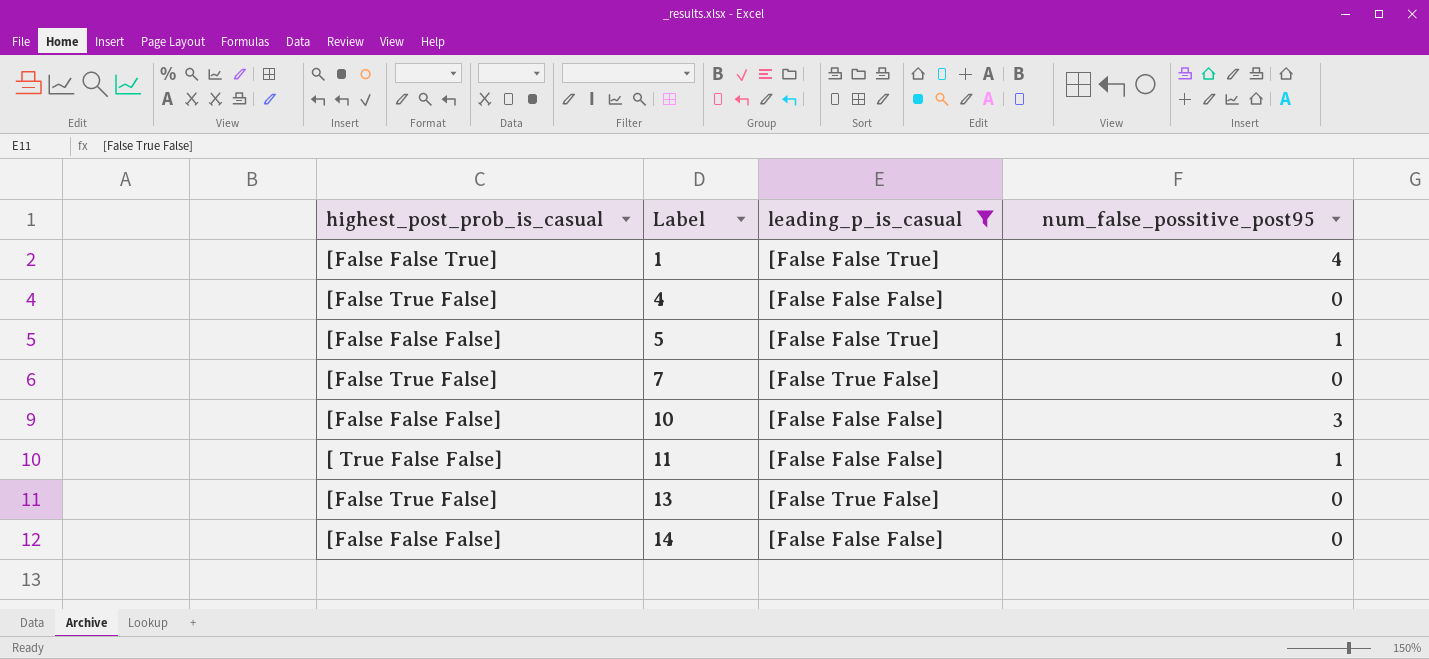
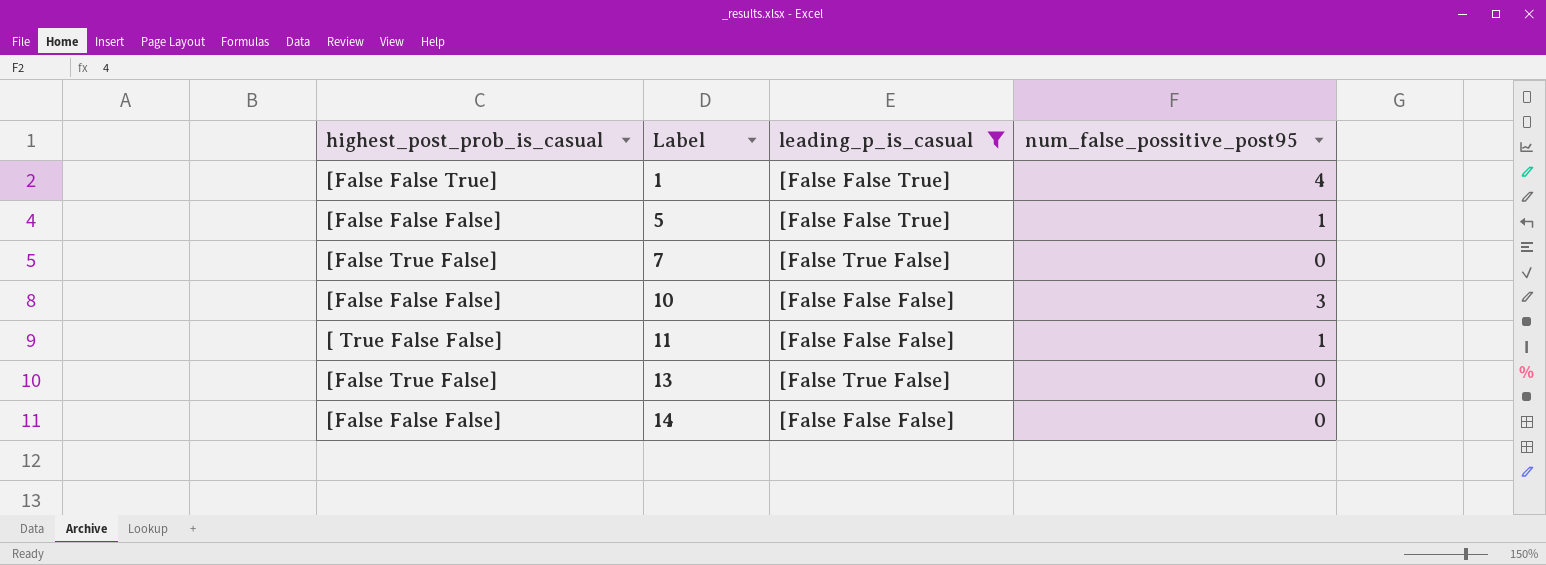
row 4: [False True False] | [False False False] | 0 -> none

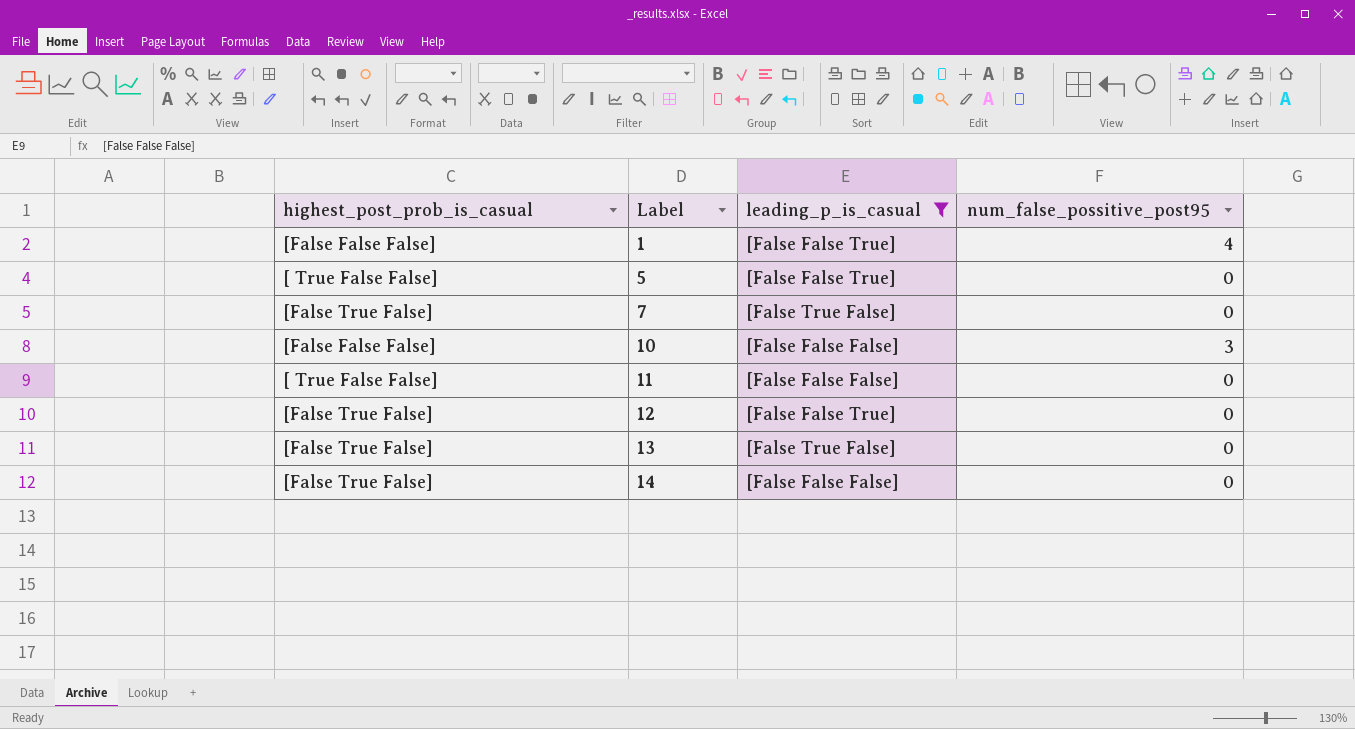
1 | highest_post_prob_is_casual: [False False True] -> [False False False]
5 | highest_post_prob_is_casual: [False False False] -> [ True False False]
5 | num_false_possitive_post95: 1 -> 0
11 | num_false_possitive_post95: 1 -> 0
row 12: none -> [False True False] | [False False True] | 0
14 | highest_post_prob_is_casual: [False False False] -> [False True False]

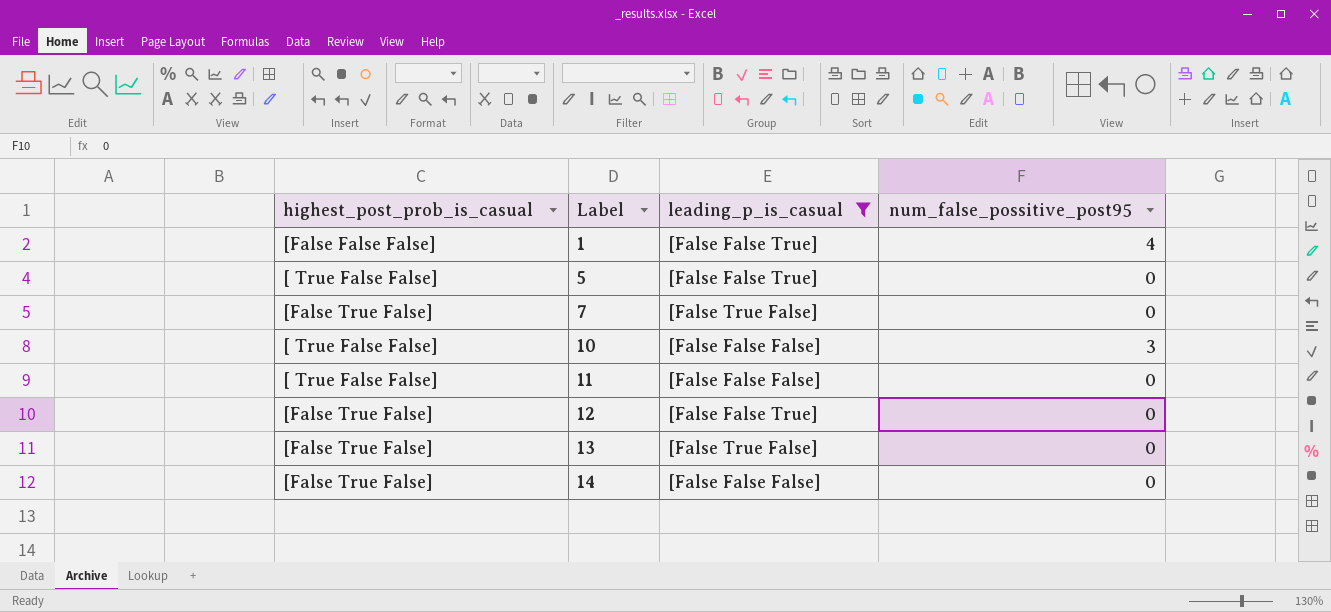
10 | highest_post_prob_is_casual: [False False False] -> [ True False False]

